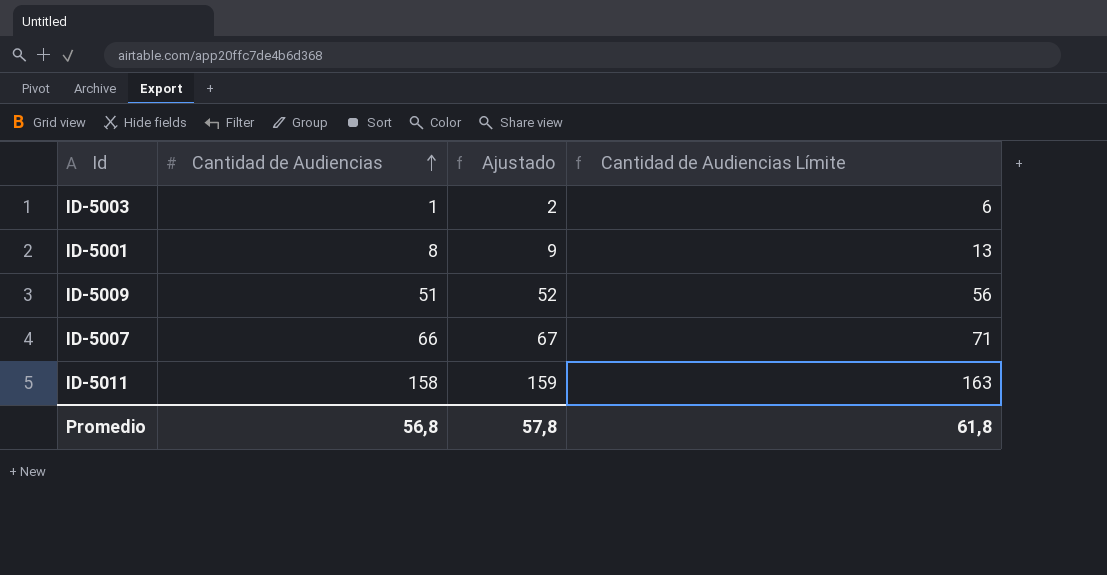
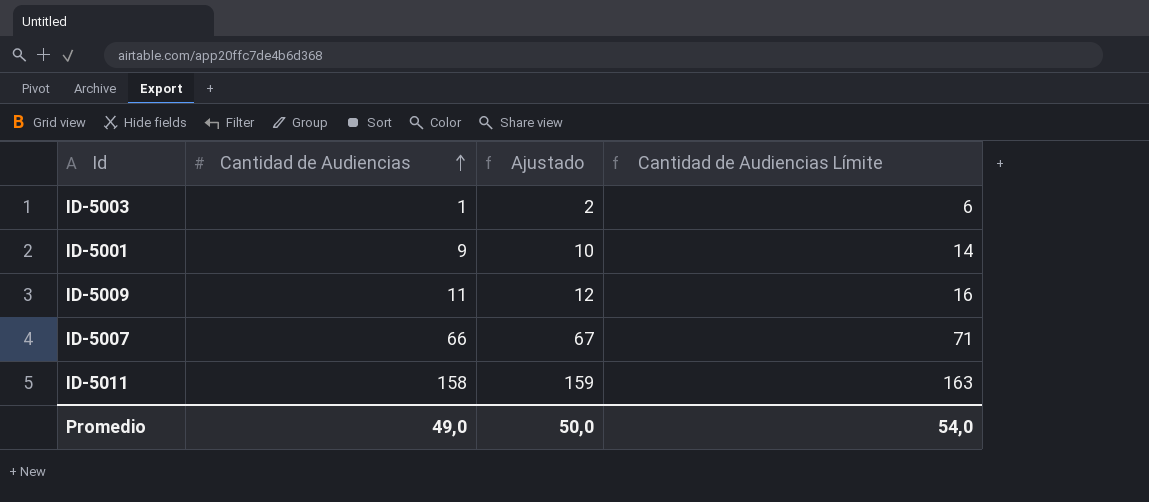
ID-5001 | Cantidad de Audiencias: 8 -> 9
ID-5001 | Ajustado: 9 -> 10
ID-5001 | Cantidad de Audiencias Límite: 13 -> 14
ID-5009 | Cantidad de Audiencias: 51 -> 11
ID-5009 | Ajustado: 52 -> 12
ID-5009 | Cantidad de Audiencias Límite: 56 -> 16
Promedio | Cantidad de Audiencias: 56,8 -> 49,0
Promedio | Ajustado: 57,8 -> 50,0
Promedio | Cantidad de Audiencias Límite: 61,8 -> 54,0

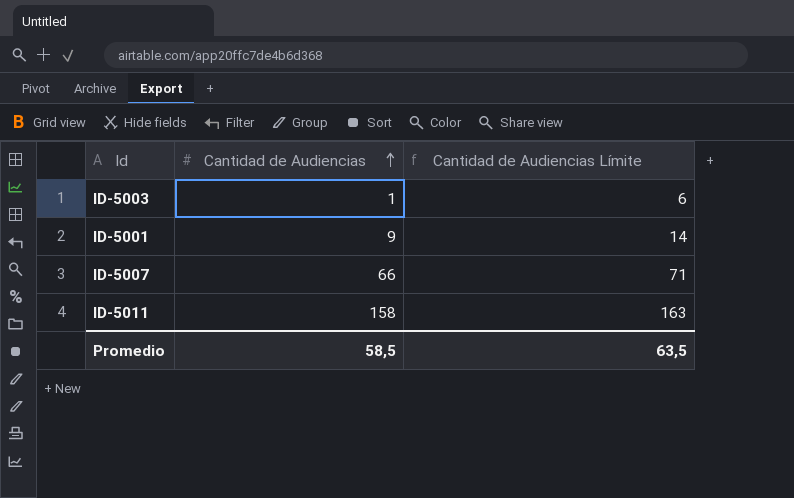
column Ajustado | formula: [Cantidad de Audiencias] + 1 -> none
row ID-5009: 11 | 12 | 16 -> none
Promedio | Cantidad de Audiencias: 49,0 -> 58,5
Promedio | Cantidad de Audiencias Límite: 54,0 -> 63,5

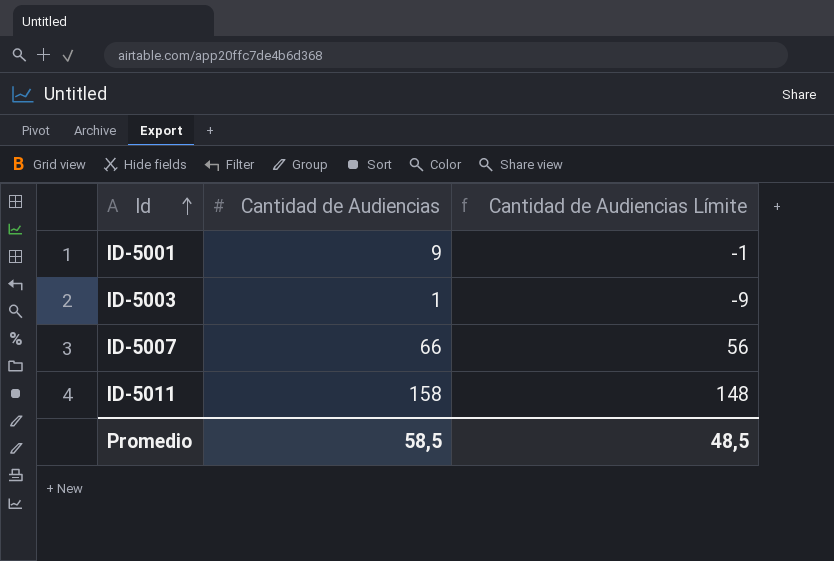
row order: Cantidad de Audiencias ascending -> Id ascending
column Cantidad de Audiencias Límite | formula: [Cantidad de Audiencias] + 5 -> [Cantidad de Audiencias] - 10
Promedio | Cantidad de Audiencias Límite: 63,5 -> 48,5

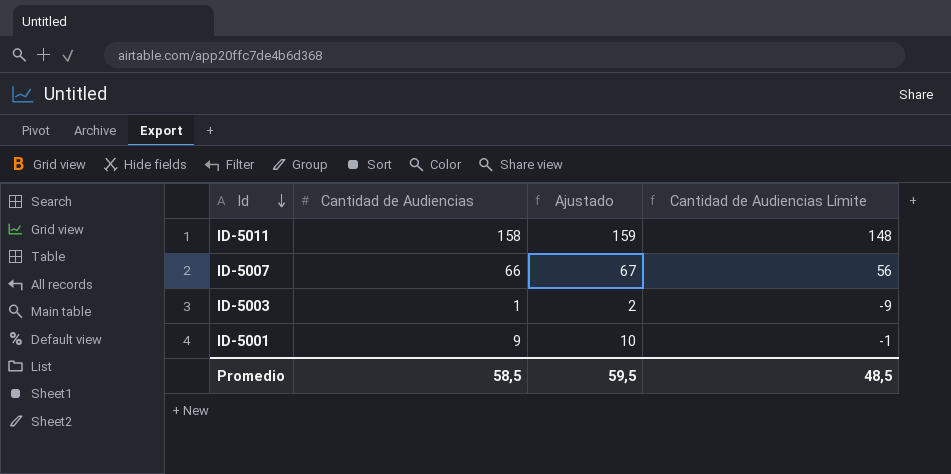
row order: Id ascending -> Id descending
column Ajustado | formula: none -> [Cantidad de Audiencias] + 1

